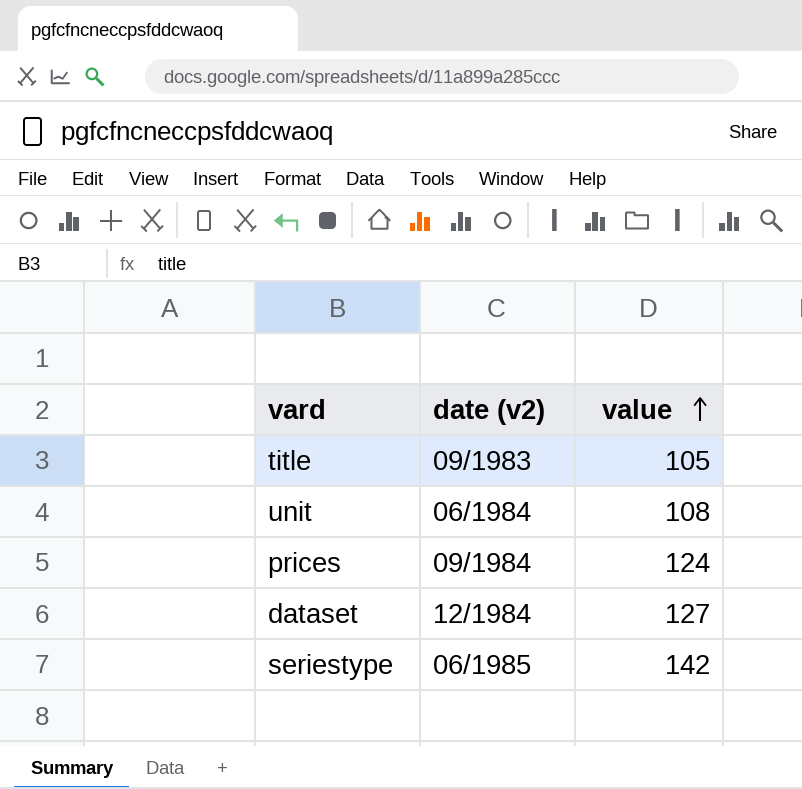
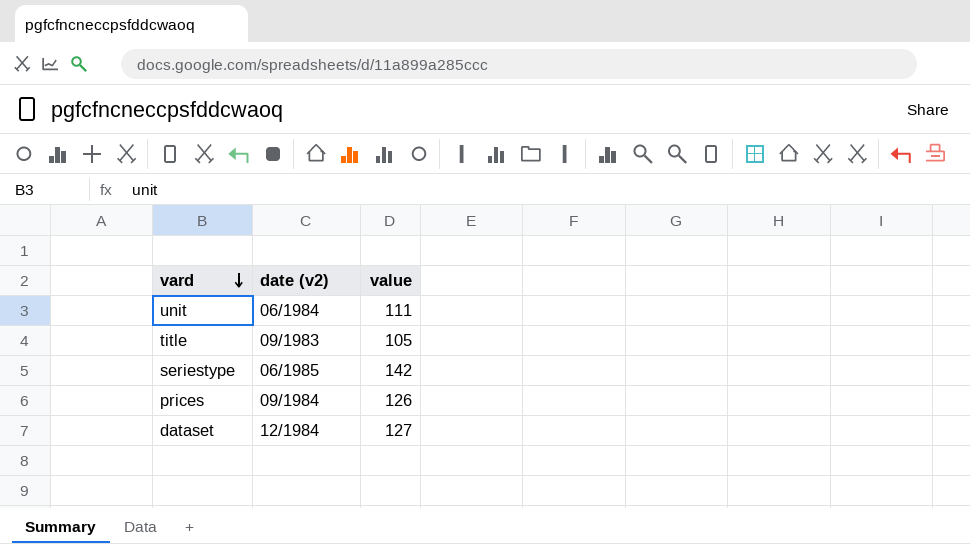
row order: value ascending -> vard descending
unit | value: 108 -> 111
prices | value: 124 -> 126

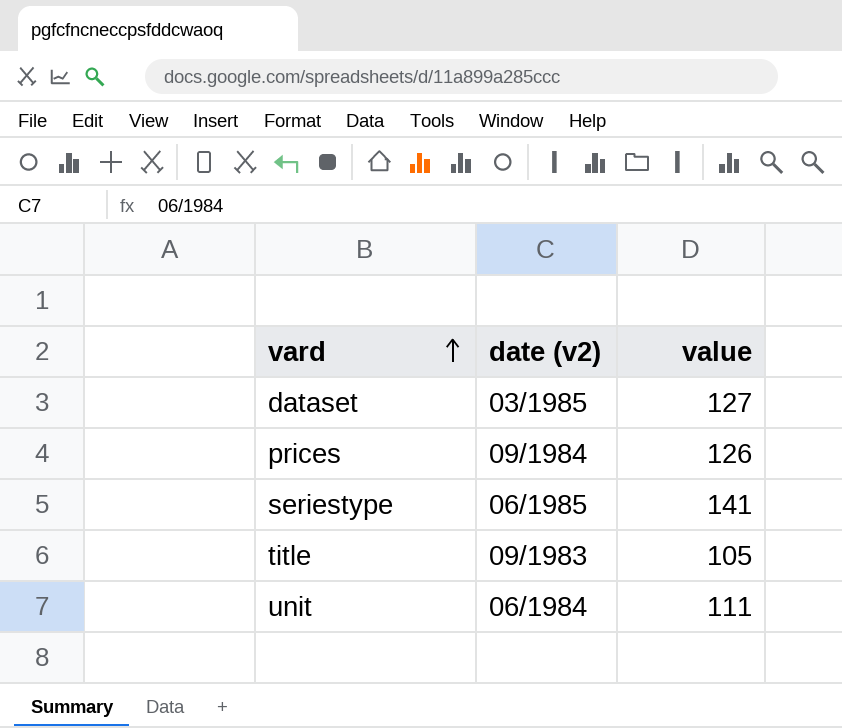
row order: vard descending -> vard ascending
dataset | date (v2): 12/1984 -> 03/1985
seriestype | value: 142 -> 141

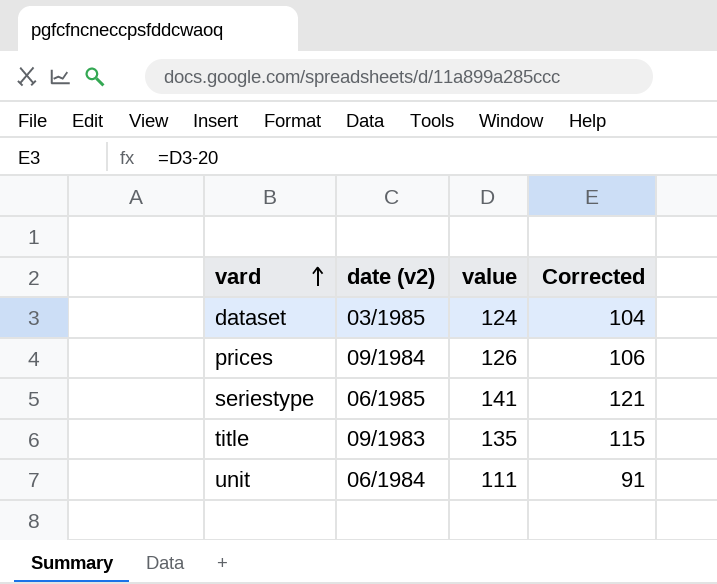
column Corrected | formula: none -> [value] - 20
dataset | value: 127 -> 124
title | value: 105 -> 135

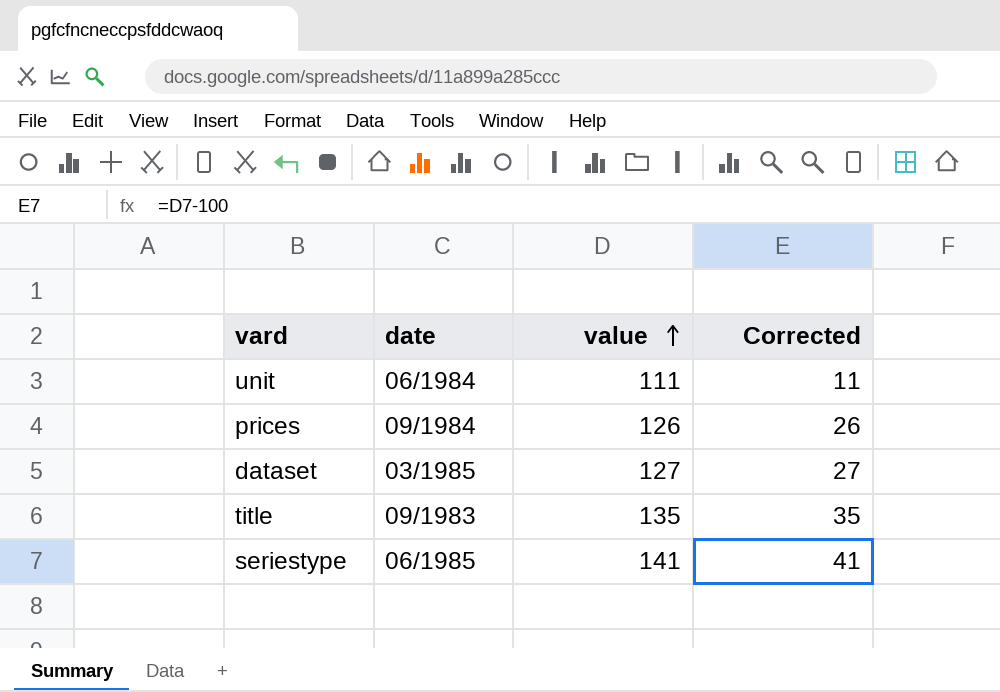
row order: vard ascending -> value ascending
column name: date (v2) -> date
column Corrected | formula: [value] - 20 -> [value] - 100
dataset | value: 124 -> 127

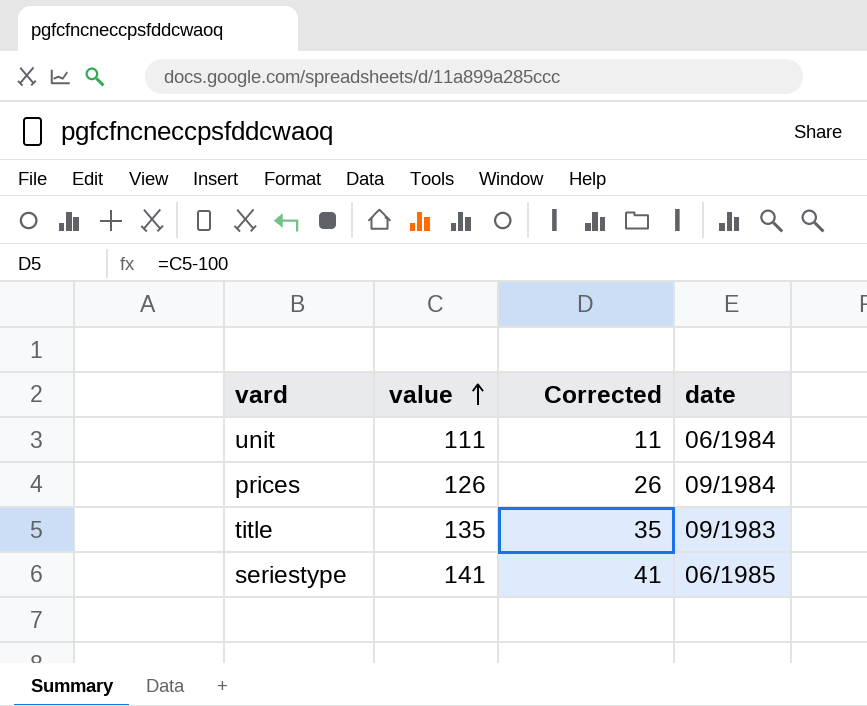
column date | position: 2 -> 4
row dataset: 03/1985 | 127 | 27 -> none

